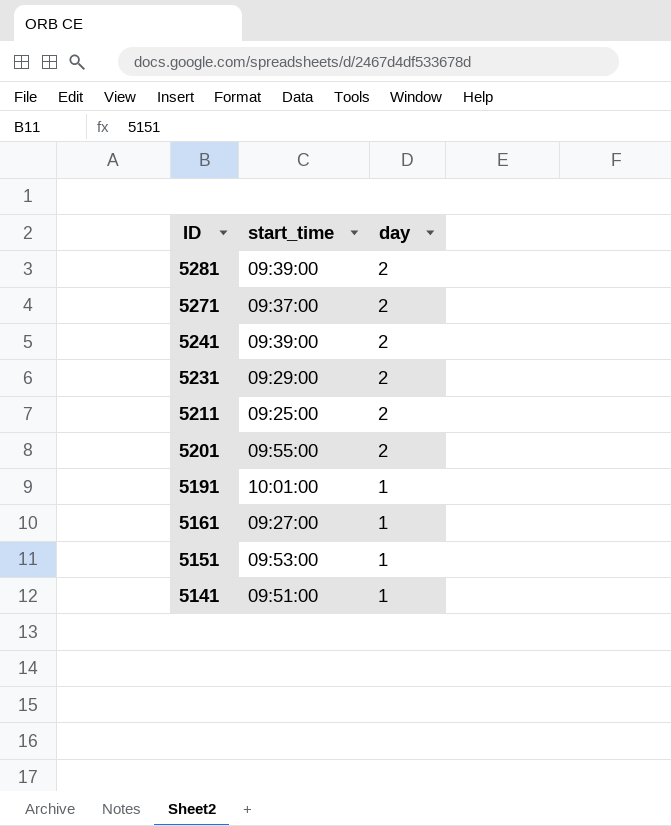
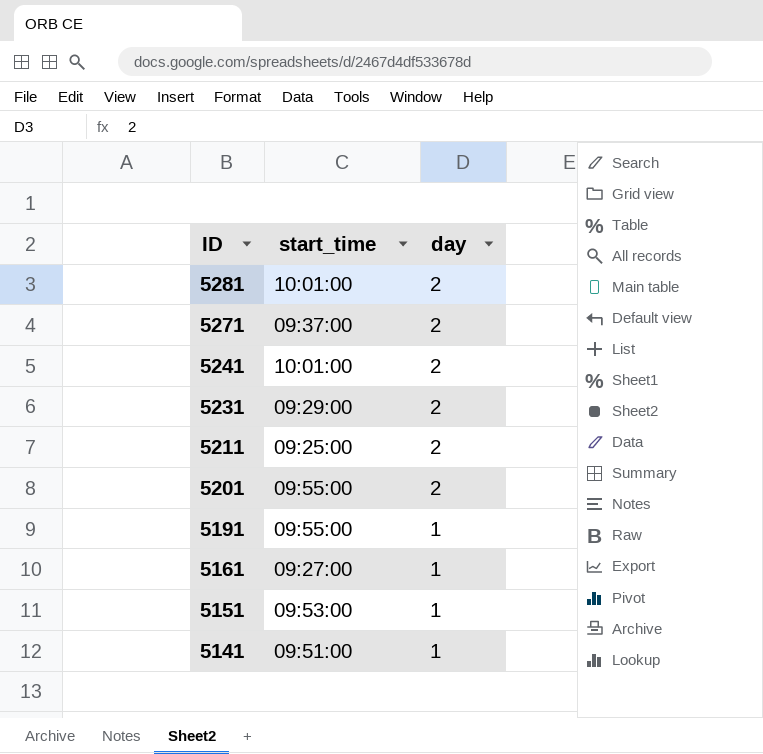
5281 | start_time: 09:39:00 -> 10:01:00
5241 | start_time: 09:39:00 -> 10:01:00
5191 | start_time: 10:01:00 -> 09:55:00

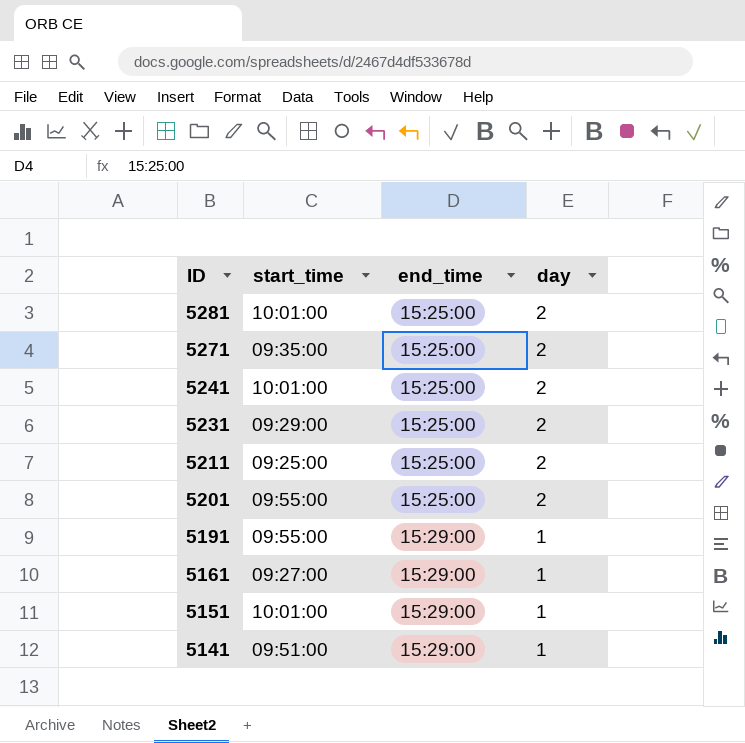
column end_time | position: none -> 3
5271 | start_time: 09:37:00 -> 09:35:00
5151 | start_time: 09:53:00 -> 10:01:00

